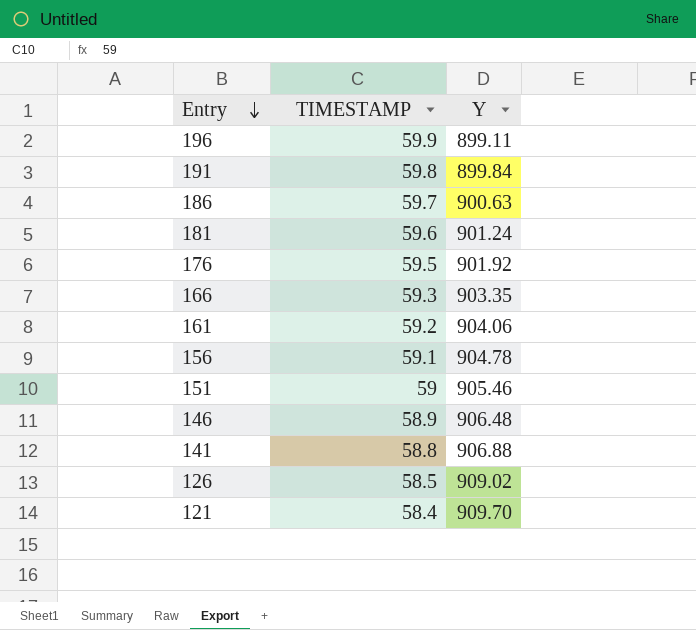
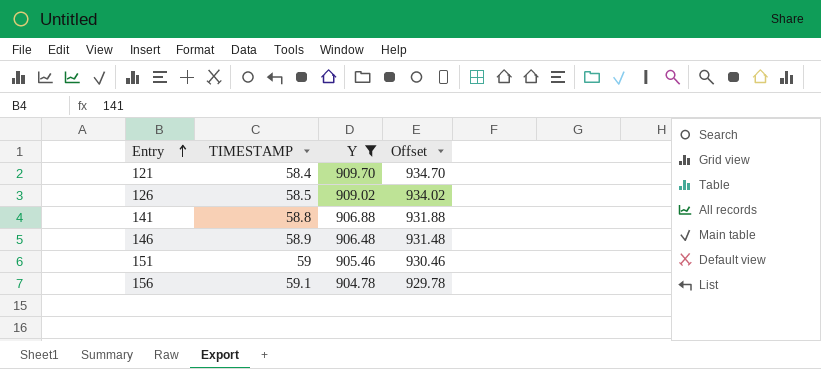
filter: none -> Y >= 904.78
row order: Entry descending -> Entry ascending
column Offset | formula: none -> [Y] + 25

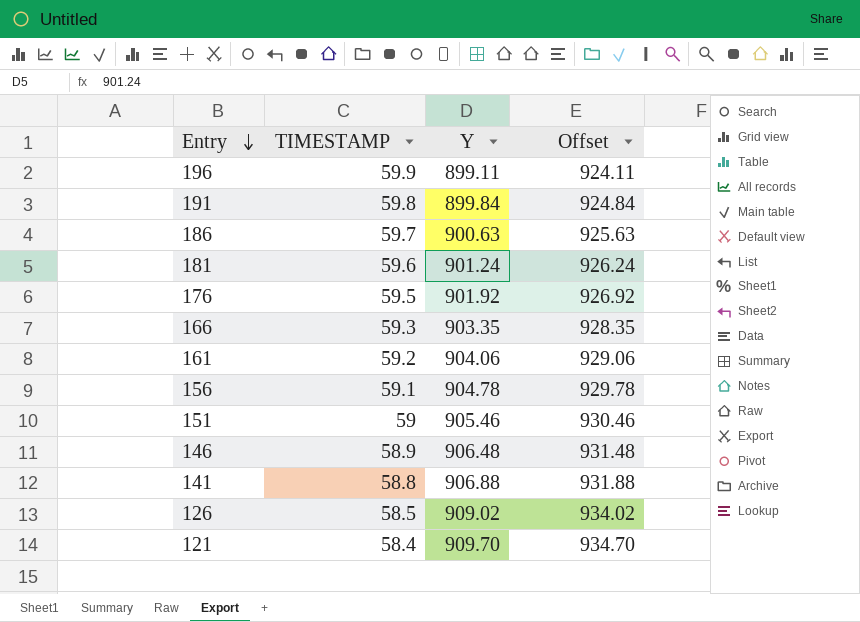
filter: Y >= 904.78 -> none
row order: Entry ascending -> Entry descending

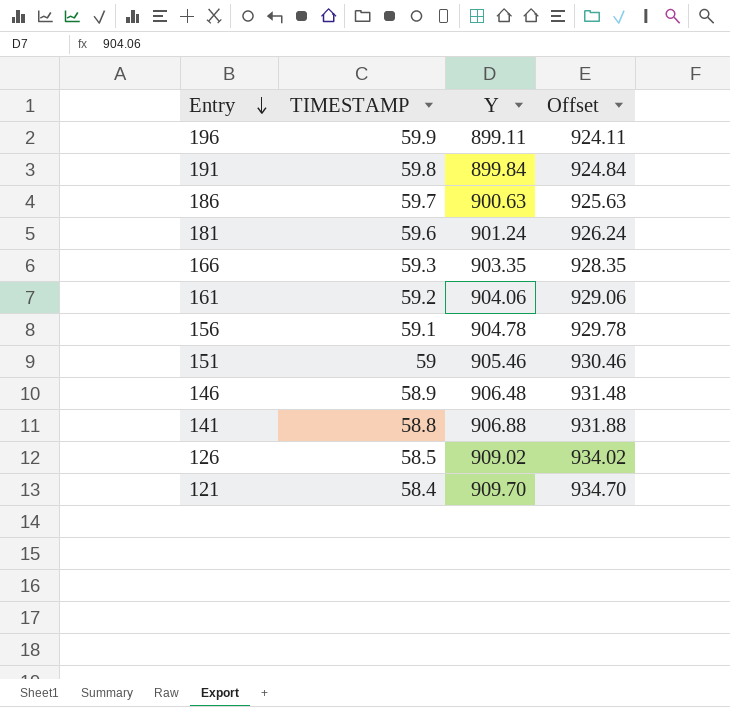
row 176: 59.5 | 901.92 | 926.92 -> none

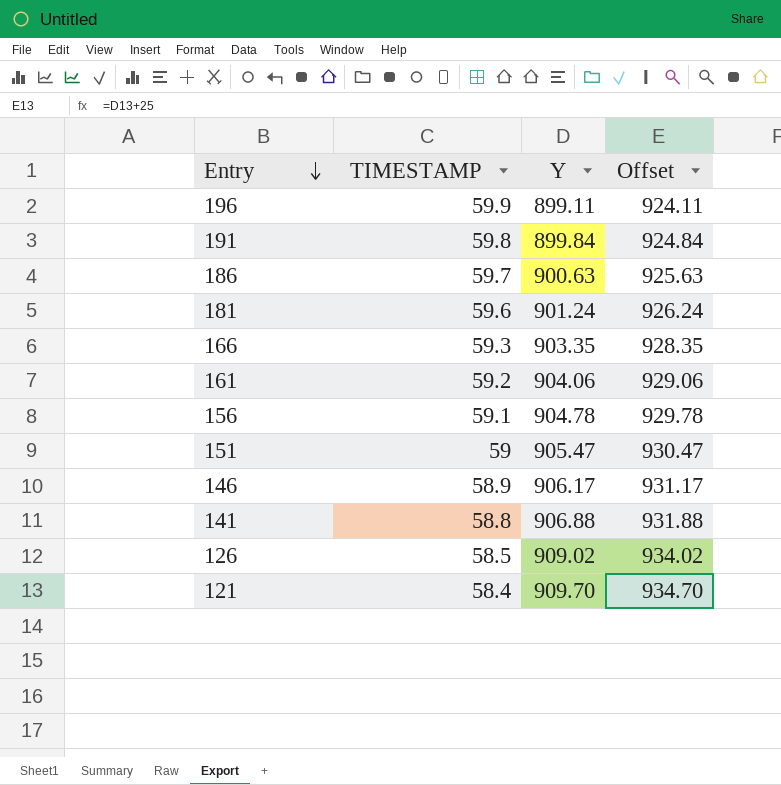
151 | Y: 905.46 -> 905.47
151 | Offset: 930.46 -> 930.47
146 | Y: 906.48 -> 906.17
146 | Offset: 931.48 -> 931.17

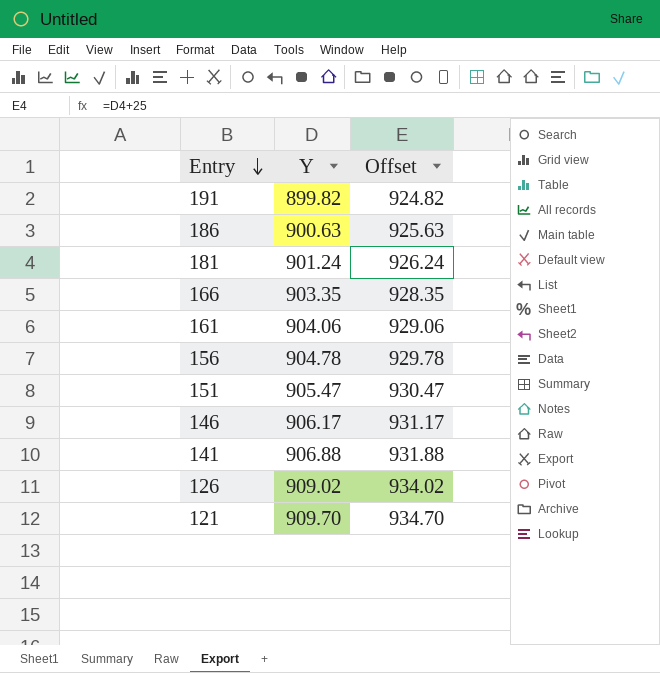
column TIMESTAMP | position: 2 -> none
row 196: 59.9 | 899.11 | 924.11 -> none
191 | Y: 899.84 -> 899.82
191 | Offset: 924.84 -> 924.82

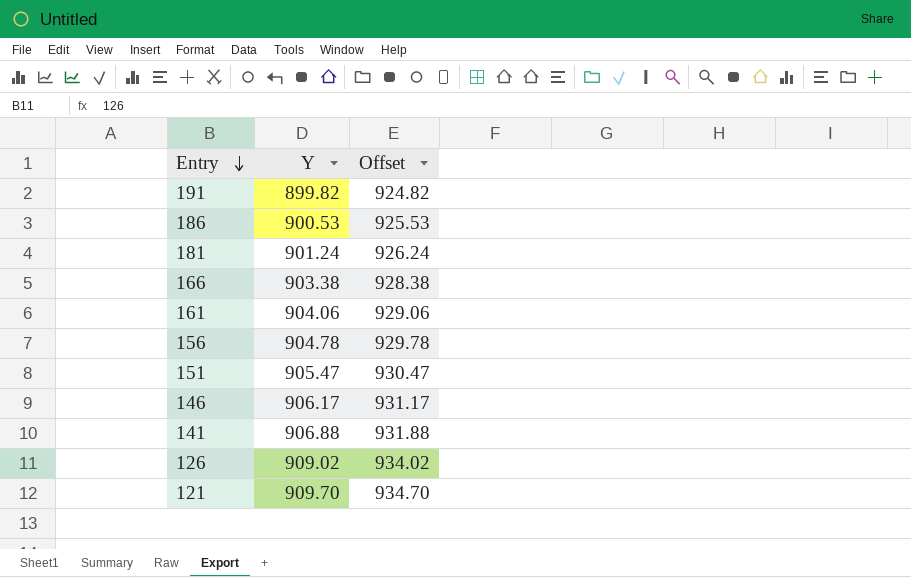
186 | Y: 900.63 -> 900.53
186 | Offset: 925.63 -> 925.53
166 | Y: 903.35 -> 903.38
166 | Offset: 928.35 -> 928.38

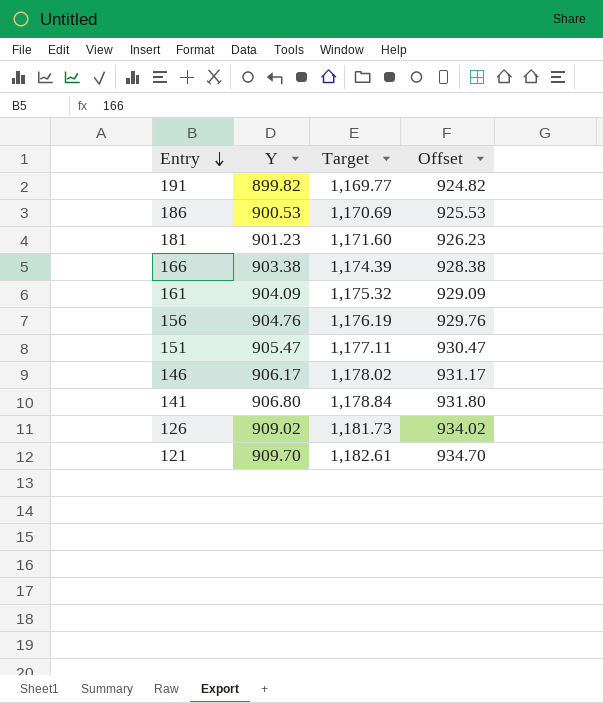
column Target | formula: none -> [Y] * 1.3
181 | Y: 901.24 -> 901.23
181 | Offset: 926.24 -> 926.23
161 | Y: 904.06 -> 904.09
161 | Offset: 929.06 -> 929.09
156 | Y: 904.78 -> 904.76
156 | Offset: 929.78 -> 929.76
141 | Y: 906.88 -> 906.80
141 | Offset: 931.88 -> 931.80

